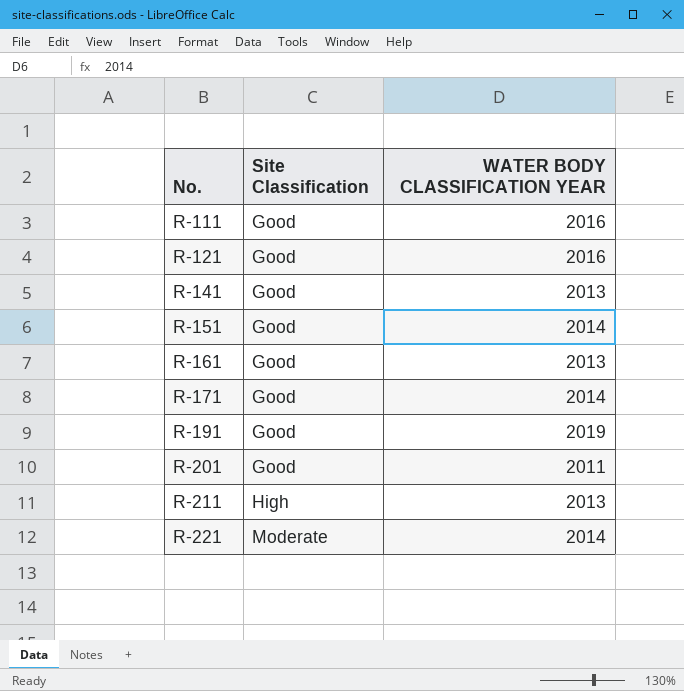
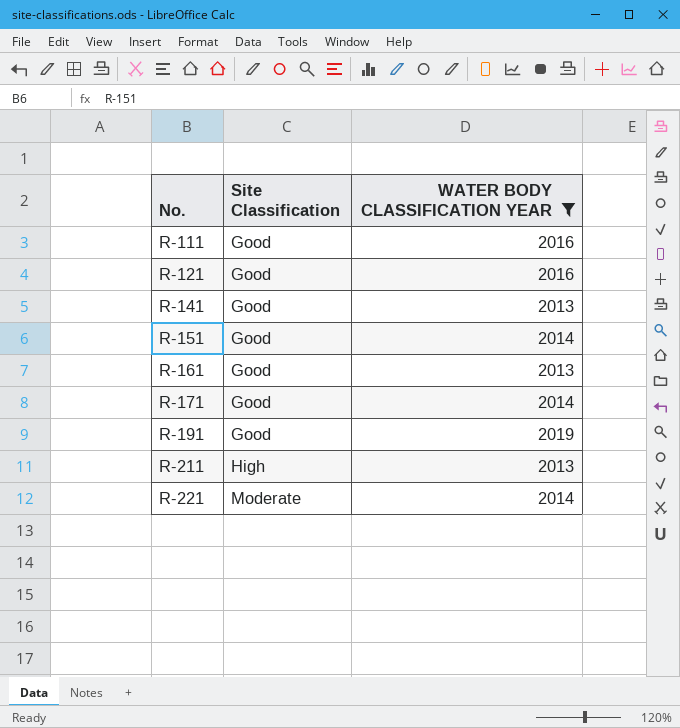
filter: none -> WATER BODY CLASSIFICATION YEAR != 2011

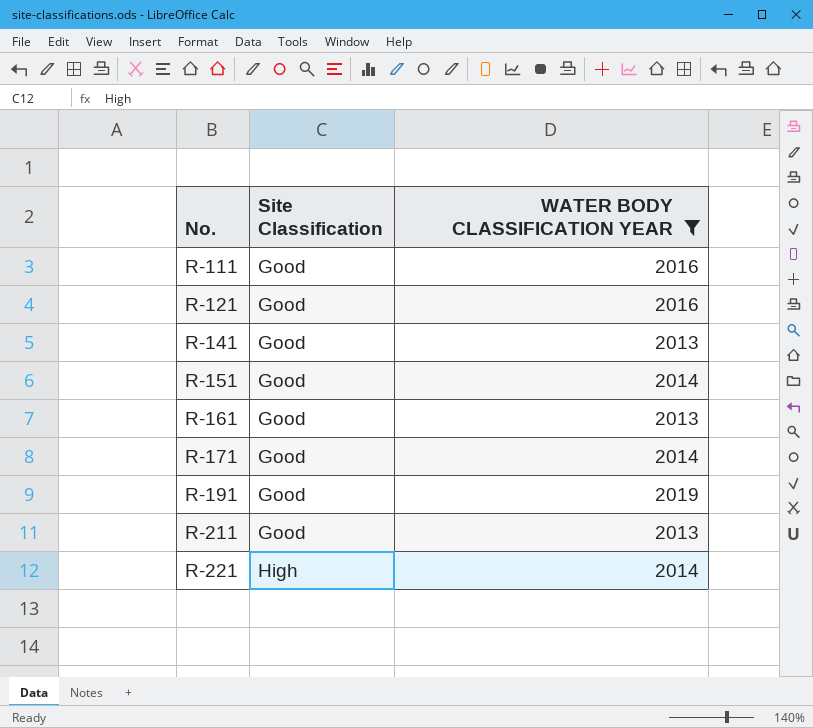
R-211 | Site Classification: High -> Good
R-221 | Site Classification: Moderate -> High

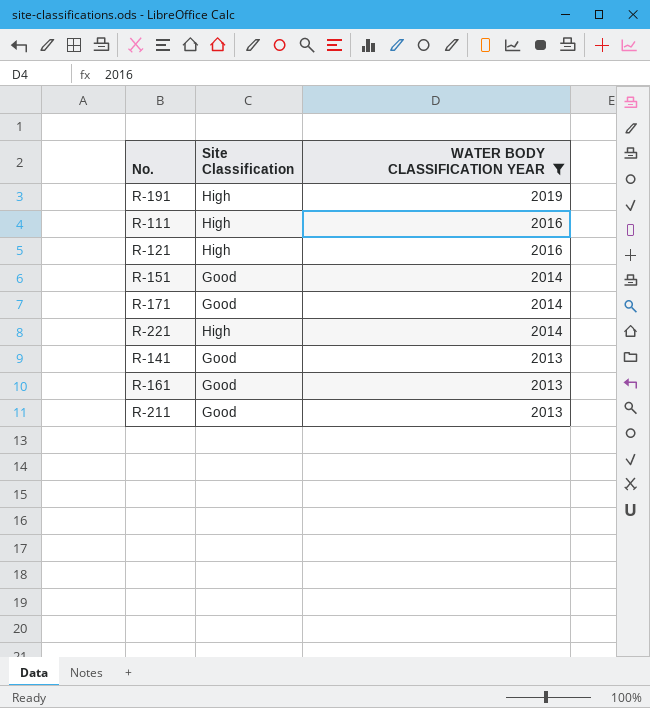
row order: No. ascending -> WATER BODY CLASSIFICATION YEAR descending
R-191 | Site Classification: Good -> High
R-111 | Site Classification: Good -> High
R-121 | Site Classification: Good -> High

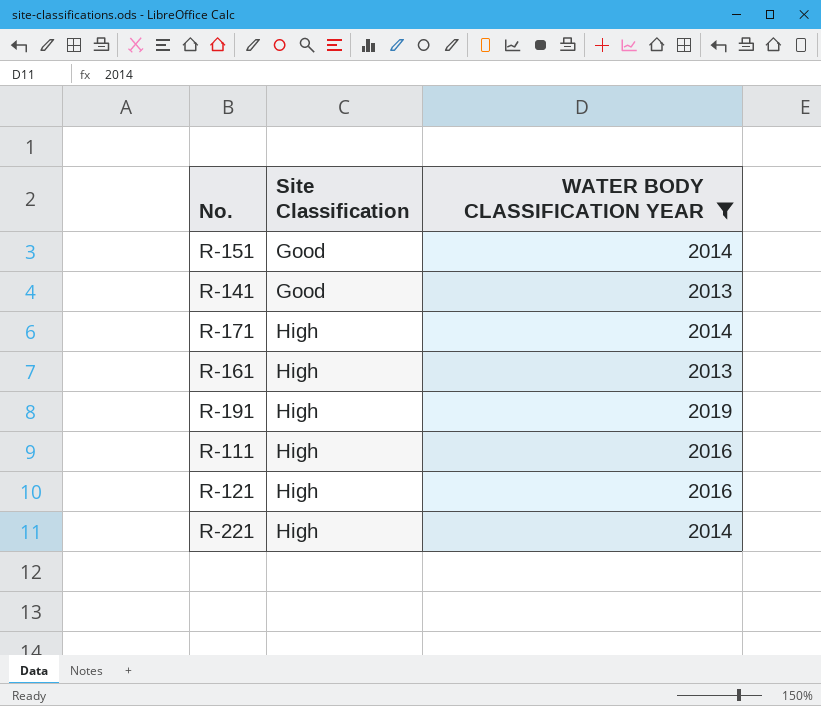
row order: WATER BODY CLASSIFICATION YEAR descending -> Site Classification ascending
row R-211: Good | 2013 -> none
R-171 | Site Classification: Good -> High
R-161 | Site Classification: Good -> High

